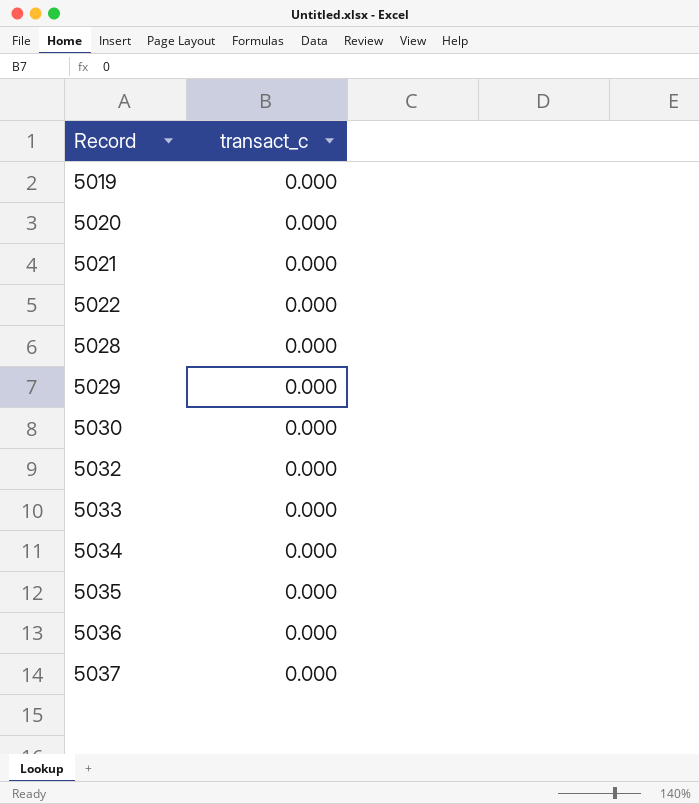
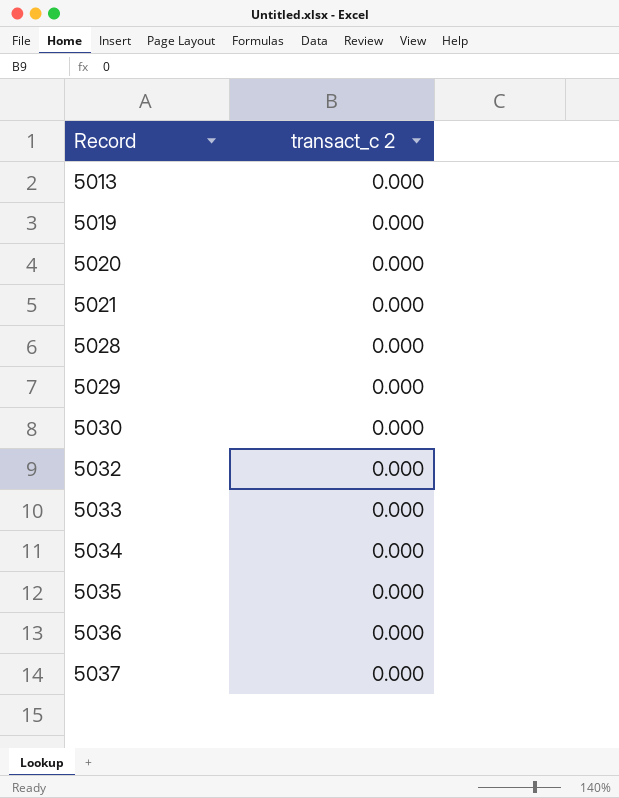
column name: transact_c -> transact_c 2
row 5022: 0.000 -> none
row 5013: none -> 0.000

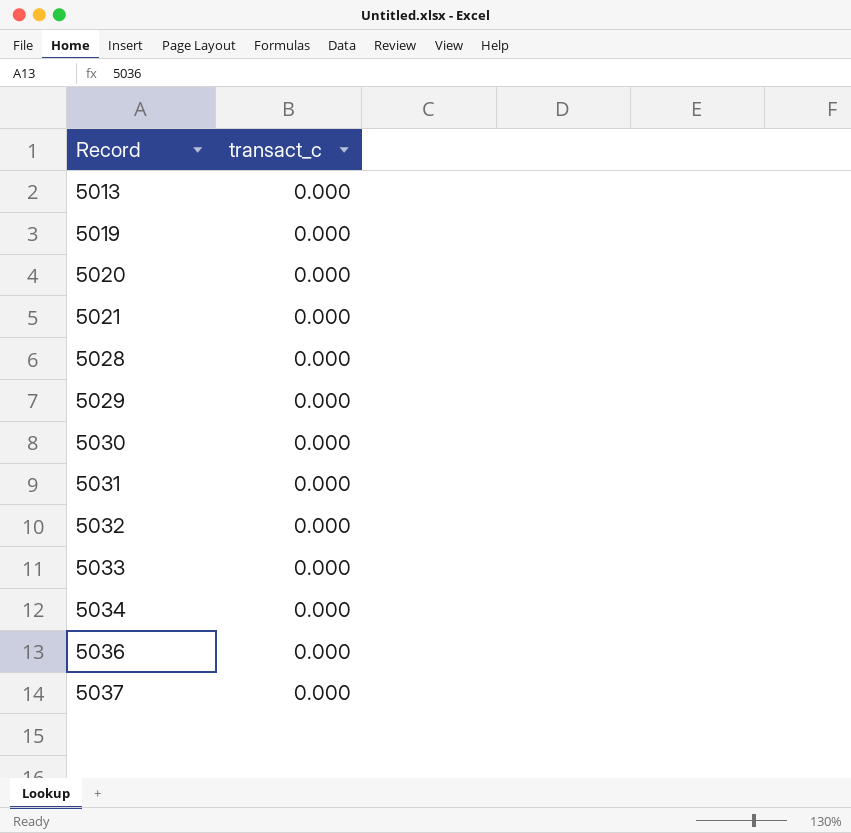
column name: transact_c 2 -> transact_c
row 5035: 0.000 -> none
row 5031: none -> 0.000

